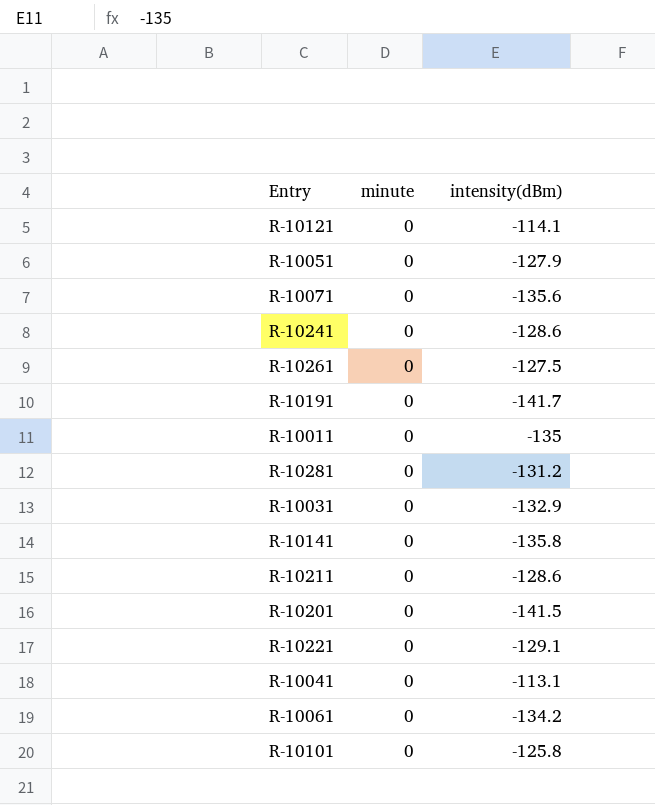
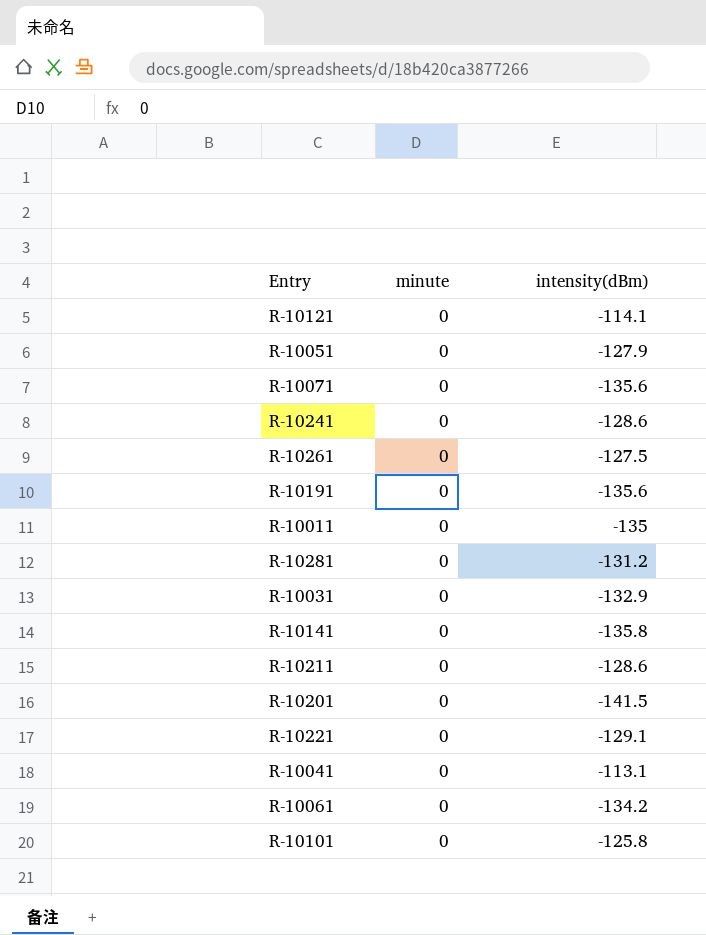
R-10191 | intensity(dBm): -141.7 -> -135.6

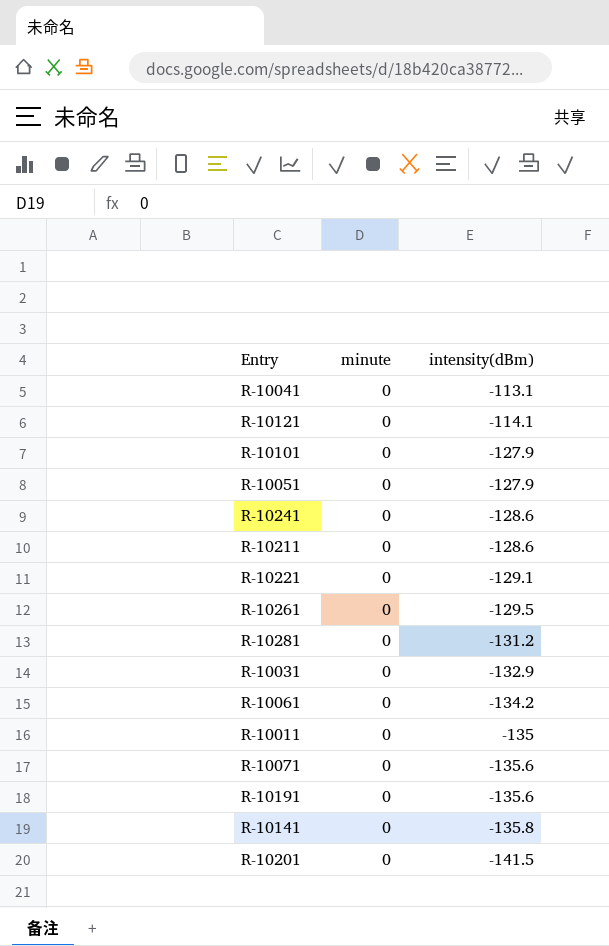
row order: none -> intensity(dBm) descending
R-10101 | intensity(dBm): -125.8 -> -127.9
R-10261 | intensity(dBm): -127.5 -> -129.5

